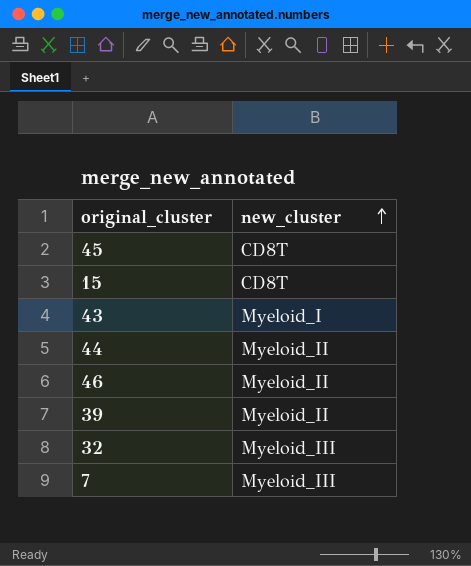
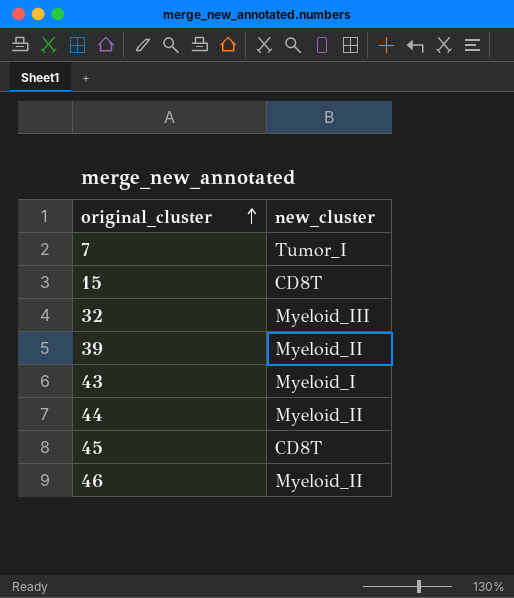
row order: new_cluster ascending -> original_cluster ascending
7 | new_cluster: Myeloid_III -> Tumor_I

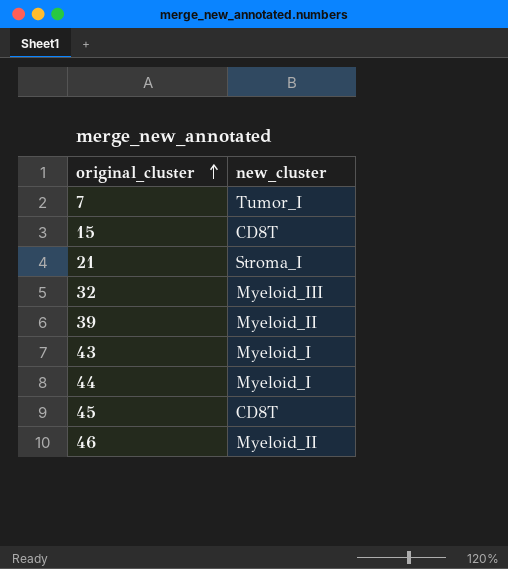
row 21: none -> Stroma_I
44 | new_cluster: Myeloid_II -> Myeloid_I

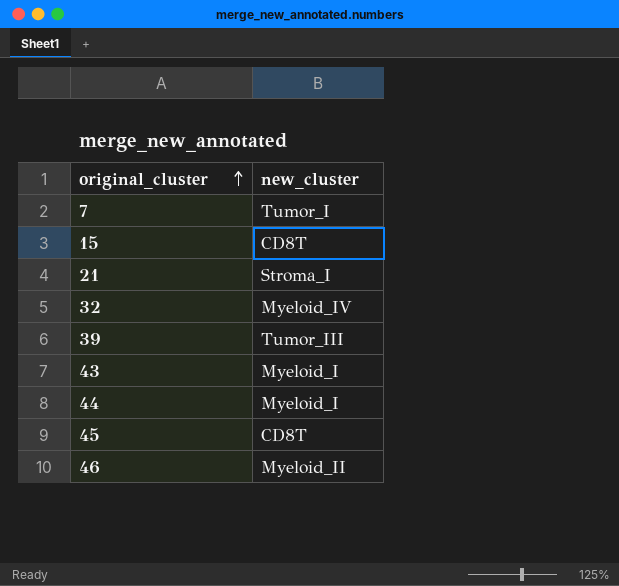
32 | new_cluster: Myeloid_III -> Myeloid_IV
39 | new_cluster: Myeloid_II -> Tumor_III

